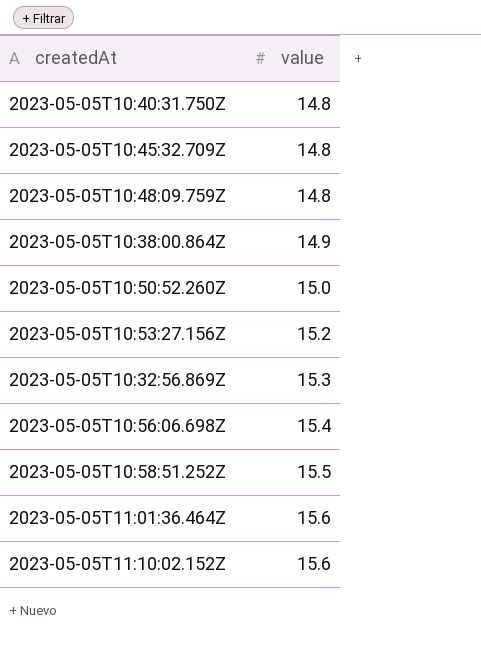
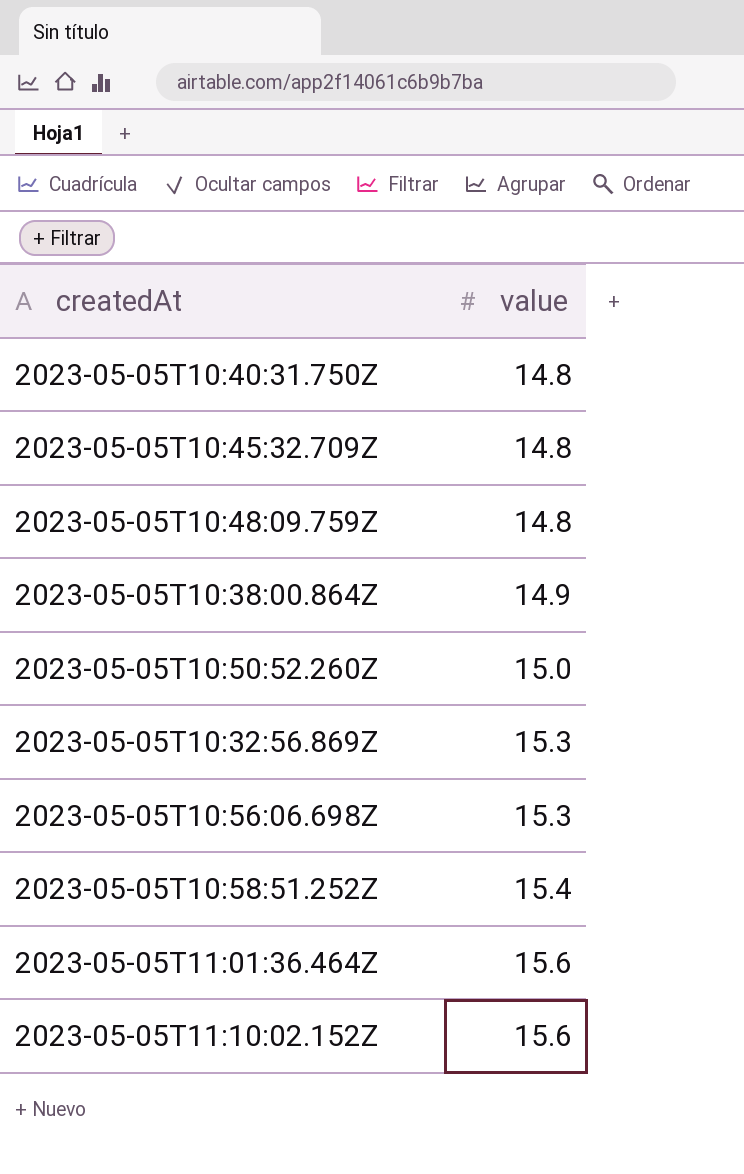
row 2023-05-05T10:53:27.156Z: 15.2 -> none
2023-05-05T10:56:06.698Z | value: 15.4 -> 15.3
2023-05-05T10:58:51.252Z | value: 15.5 -> 15.4

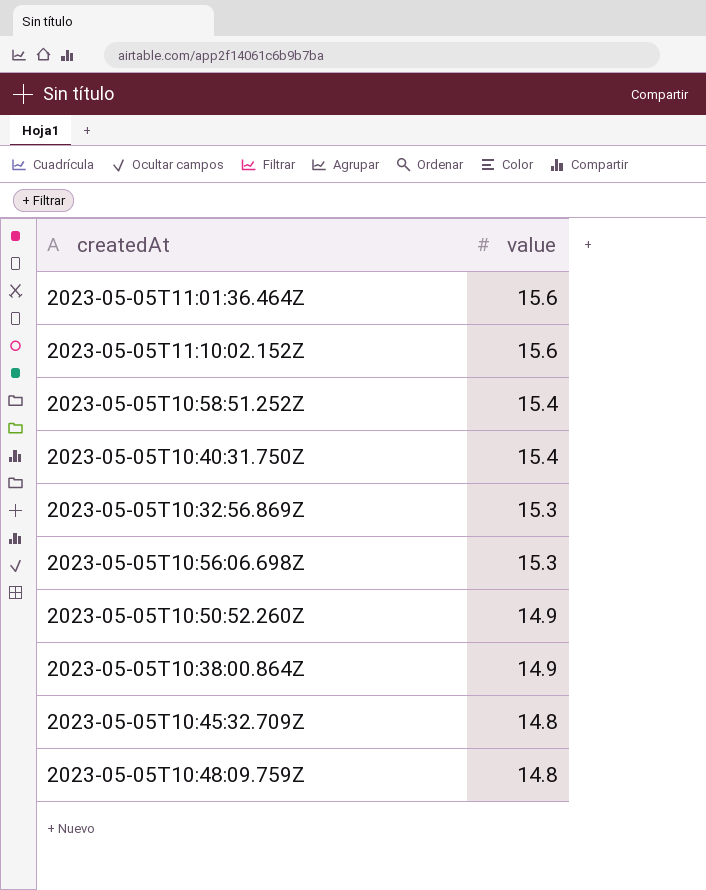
row order: value ascending -> value descending
2023-05-05T10:40:31.750Z | value: 14.8 -> 15.4
2023-05-05T10:50:52.260Z | value: 15.0 -> 14.9

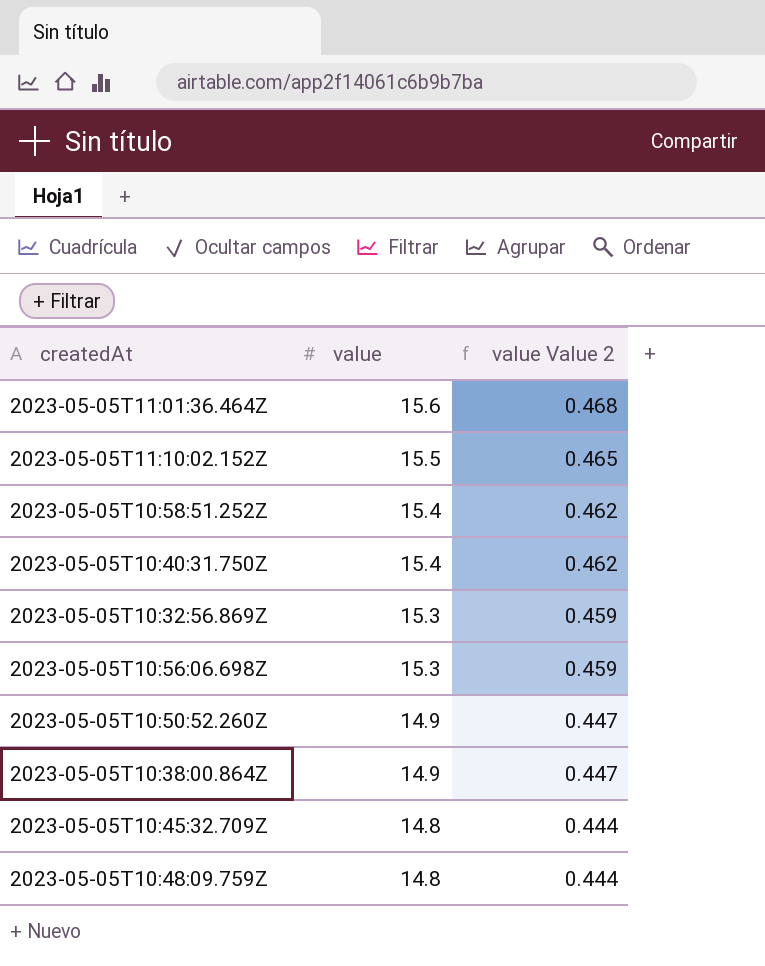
column value Value 2 | formula: none -> [value] * 0.03
2023-05-05T11:10:02.152Z | value: 15.6 -> 15.5

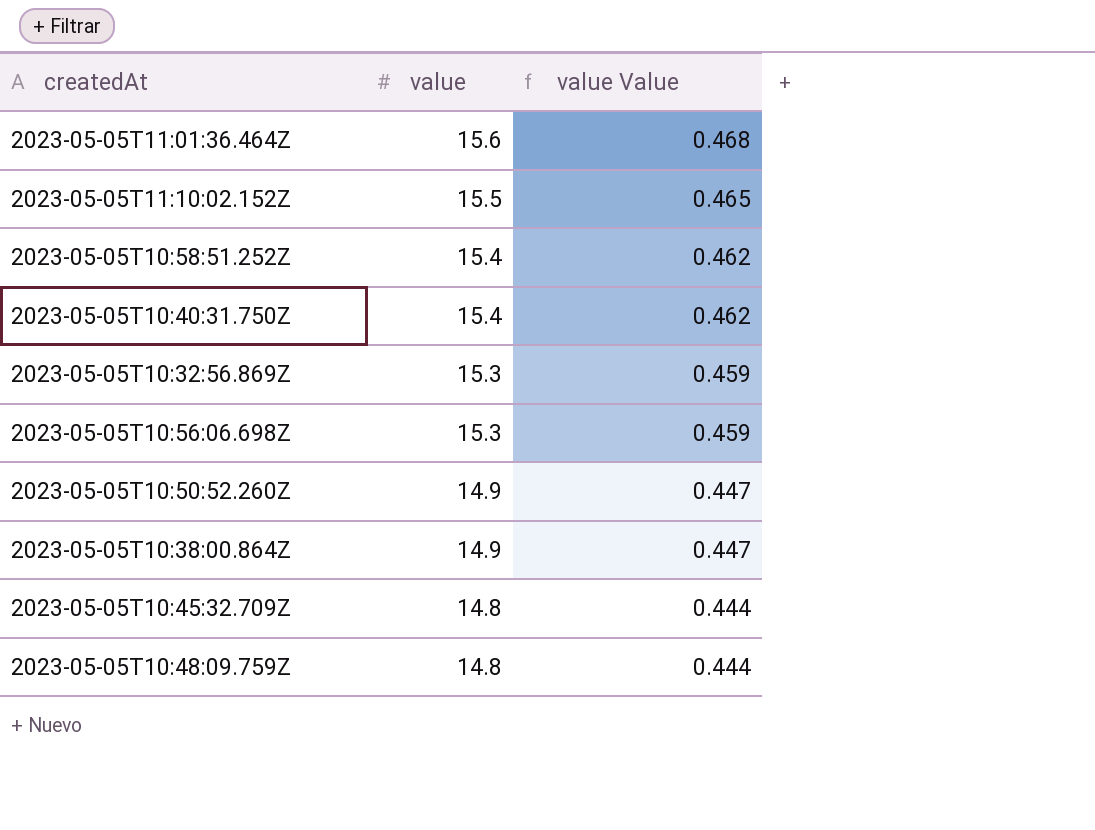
column name: value Value 2 -> value Value

